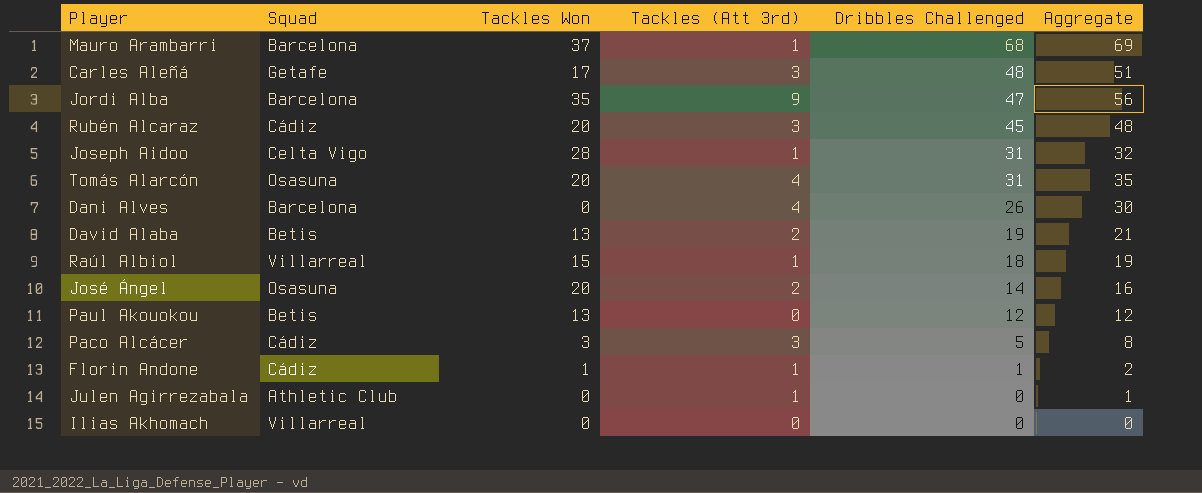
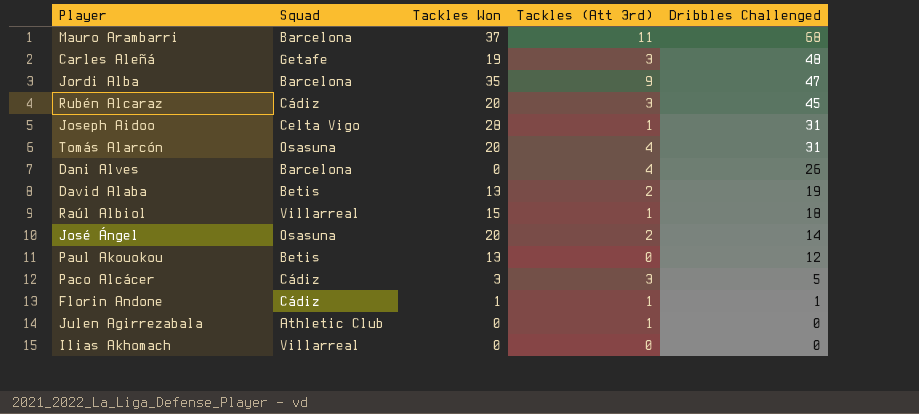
column Aggregate | formula: [Tackles (Att 3rd)] + [Dribbles Challenged] -> none
Mauro Arambarri | Tackles (Att 3rd): 1 -> 11
Carles Aleñá | Tackles Won: 17 -> 19

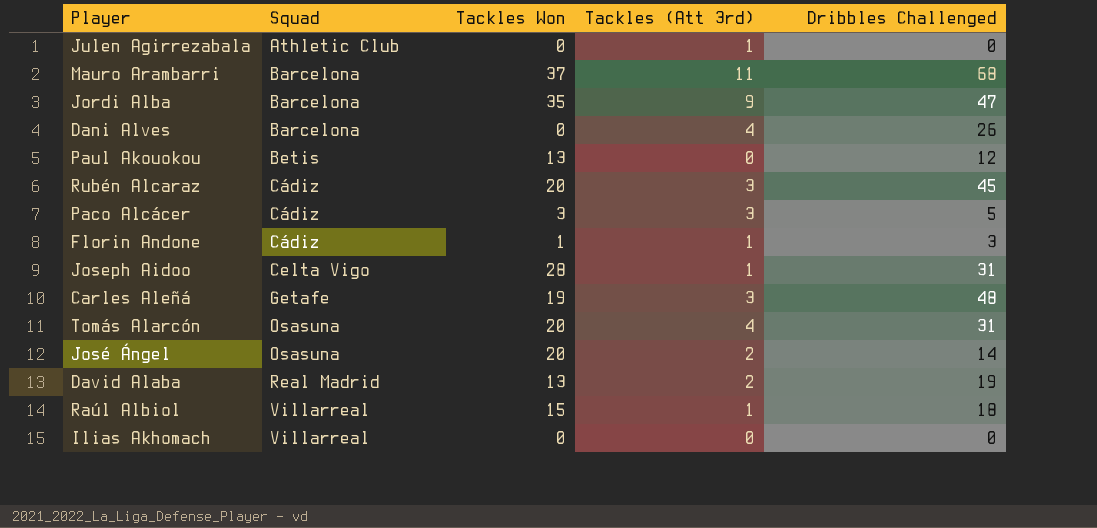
row order: Dribbles Challenged descending -> Squad ascending
Florin Andone | Dribbles Challenged: 1 -> 3
David Alaba | Squad: Betis -> Real Madrid

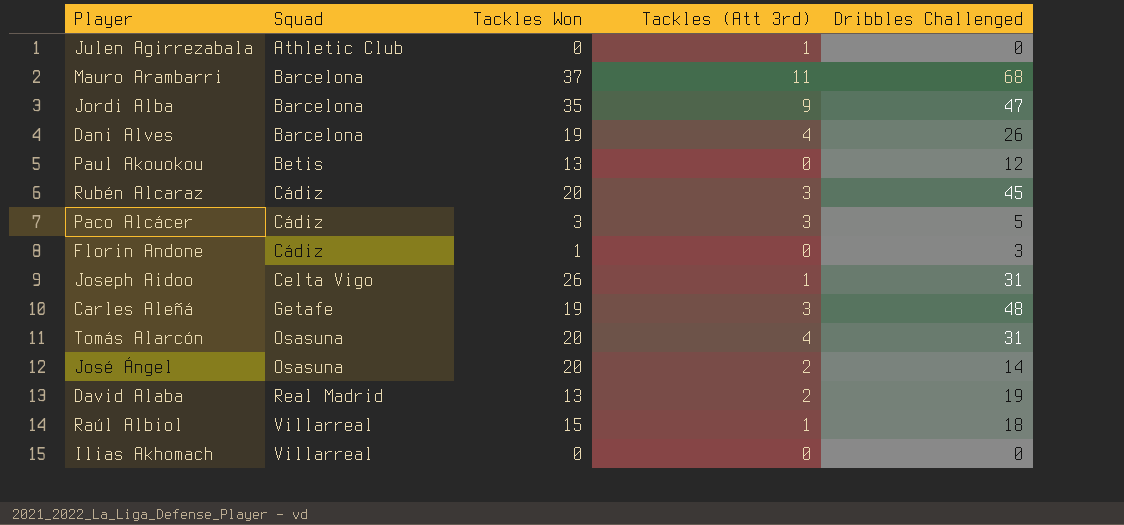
Dani Alves | Tackles Won: 0 -> 19
Florin Andone | Tackles (Att 3rd): 1 -> 0
Joseph Aidoo | Tackles Won: 28 -> 26

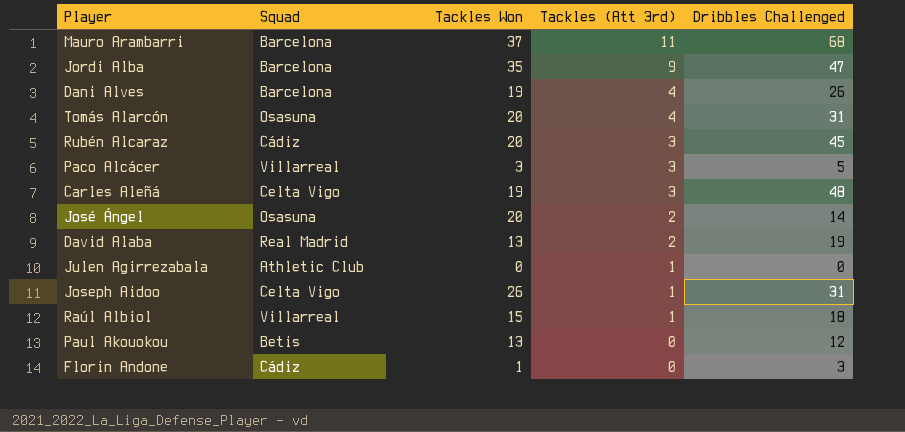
row order: Squad ascending -> Tackles (Att 3rd) descending
row Ilias Akhomach: Villarreal | 0 | 0 | 0 -> none
Paco Alcácer | Squad: Cádiz -> Villarreal
Carles Aleñá | Squad: Getafe -> Celta Vigo

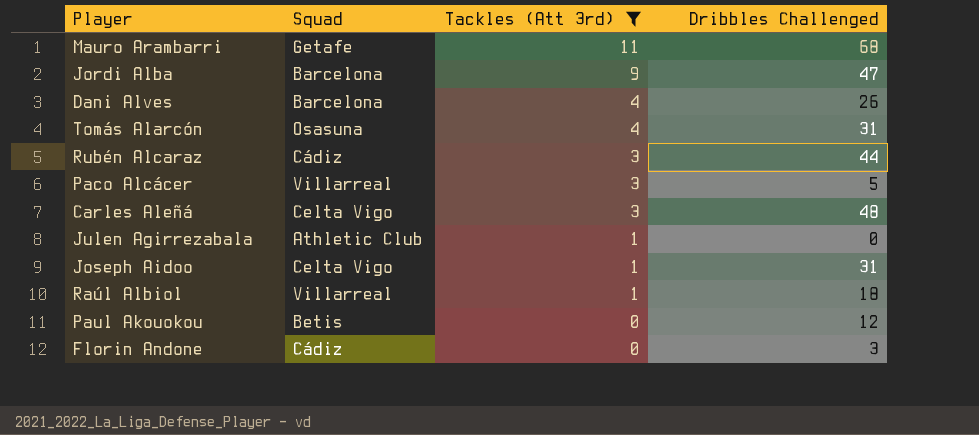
filter: none -> Tackles (Att 3rd) != 2
column Tackles Won | position: 3 -> none
Mauro Arambarri | Squad: Barcelona -> Getafe
Rubén Alcaraz | Dribbles Challenged: 45 -> 44

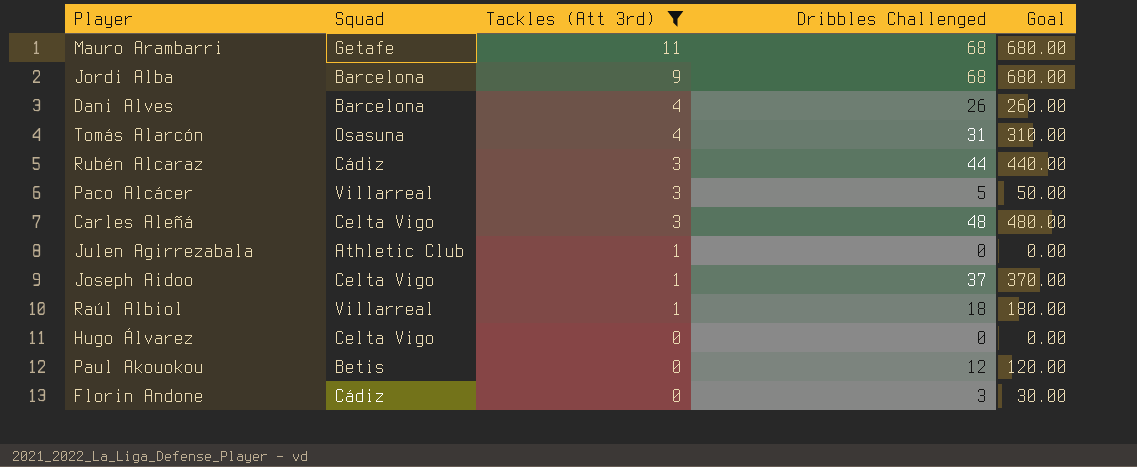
column Goal | formula: none -> [Dribbles Challenged] * 10
Jordi Alba | Dribbles Challenged: 47 -> 68
Joseph Aidoo | Dribbles Challenged: 31 -> 37
row Hugo Álvarez: none -> Celta Vigo | 0 | 0 | 0.00

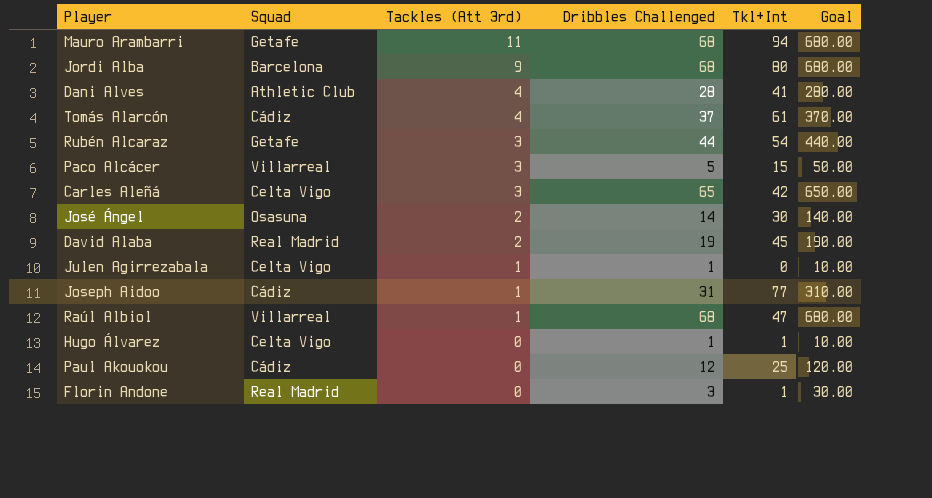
filter: Tackles (Att 3rd) != 2 -> none
column Tkl+Int | position: none -> 5
Dani Alves | Squad: Barcelona -> Athletic Club
Dani Alves | Dribbles Challenged: 26 -> 28
Dani Alves | Goal: 260.00 -> 280.00
Tomás Alarcón | Squad: Osasuna -> Cádiz
Tomás Alarcón | Dribbles Challenged: 31 -> 37
Tomás Alarcón | Goal: 310.00 -> 370.00
Rubén Alcaraz | Squad: Cádiz -> Getafe
Carles Aleñá | Dribbles Challenged: 48 -> 65
Carles Aleñá | Goal: 480.00 -> 650.00
Julen Agirrezabala | Squad: Athletic Club -> Celta Vigo
Julen Agirrezabala | Dribbles Challenged: 0 -> 1
Julen Agirrezabala | Goal: 0.00 -> 10.00
Joseph Aidoo | Squad: Celta Vigo -> Cádiz
Joseph Aidoo | Dribbles Challenged: 37 -> 31
Joseph Aidoo | Goal: 370.00 -> 310.00
Raúl Albiol | Dribbles Challenged: 18 -> 68
Raúl Albiol | Goal: 180.00 -> 680.00
Hugo Álvarez | Dribbles Challenged: 0 -> 1
Hugo Álvarez | Goal: 0.00 -> 10.00
Paul Akouokou | Squad: Betis -> Cádiz
Florin Andone | Squad: Cádiz -> Real Madrid

